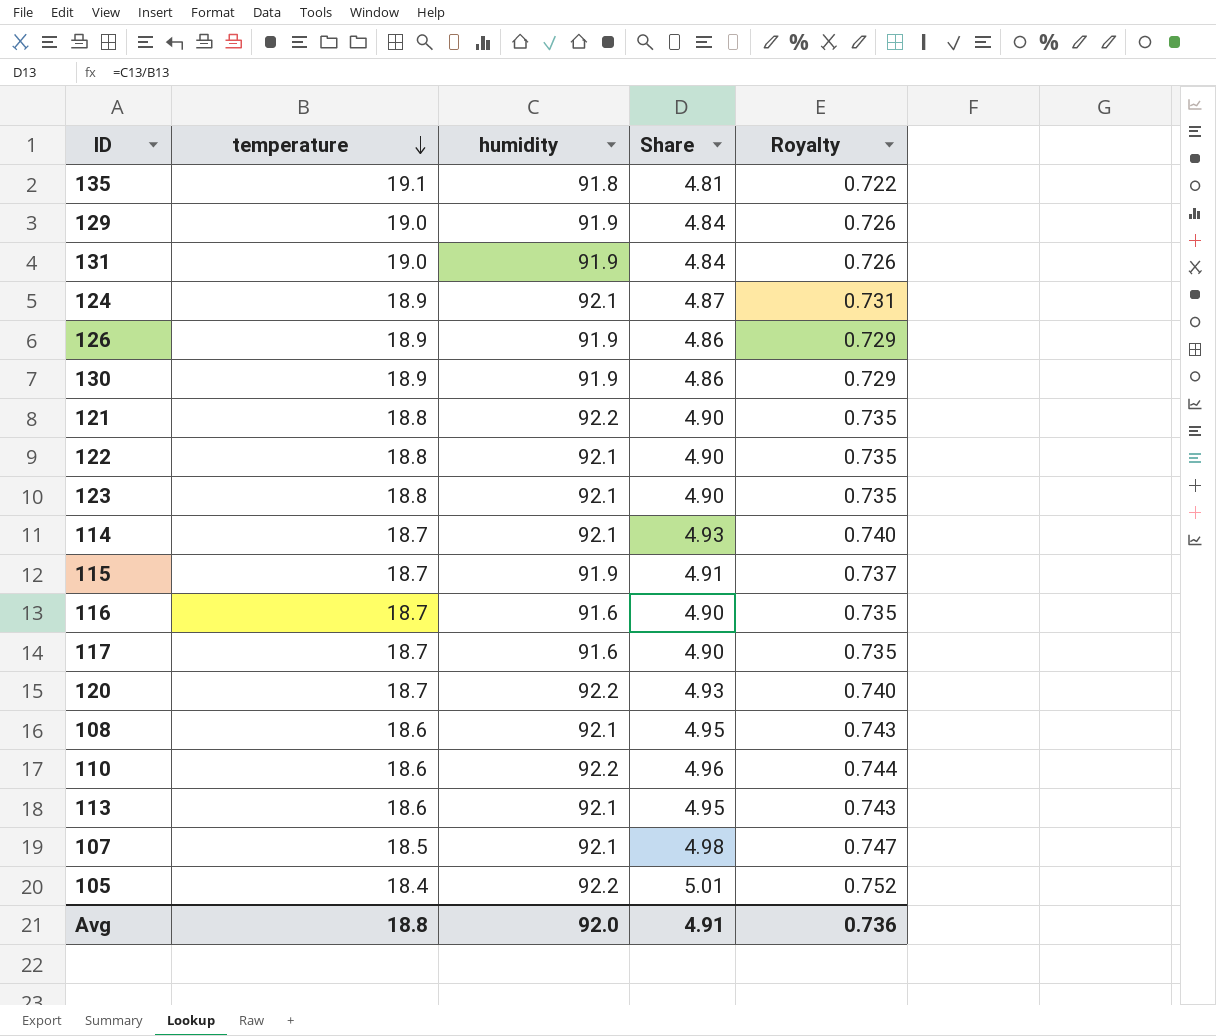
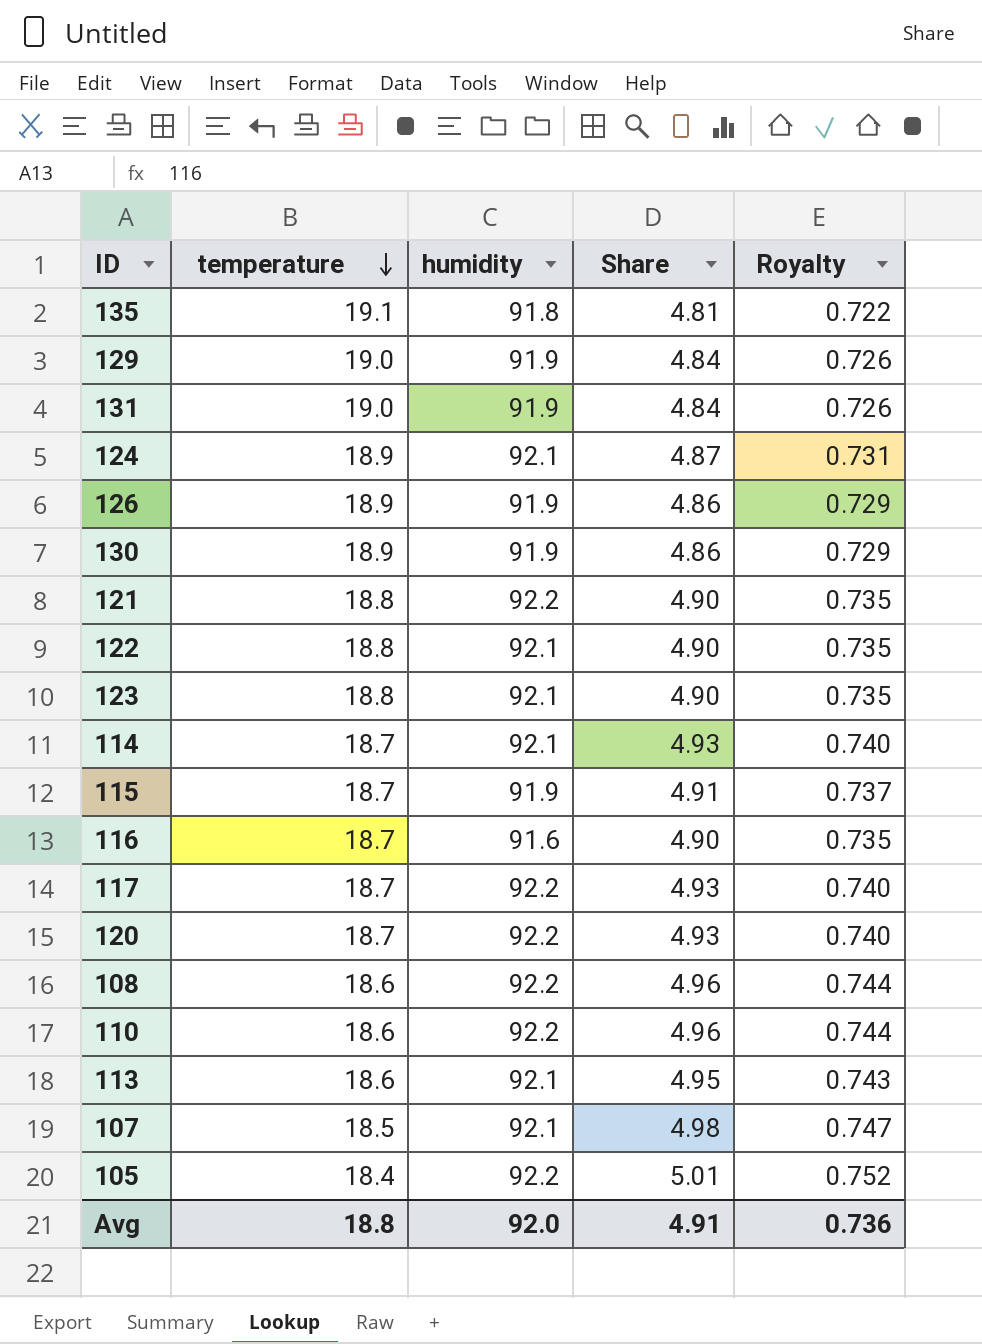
117 | humidity: 91.6 -> 92.2
117 | Share: 4.90 -> 4.93
117 | Royalty: 0.735 -> 0.740
108 | humidity: 92.1 -> 92.2
108 | Share: 4.95 -> 4.96
108 | Royalty: 0.743 -> 0.744

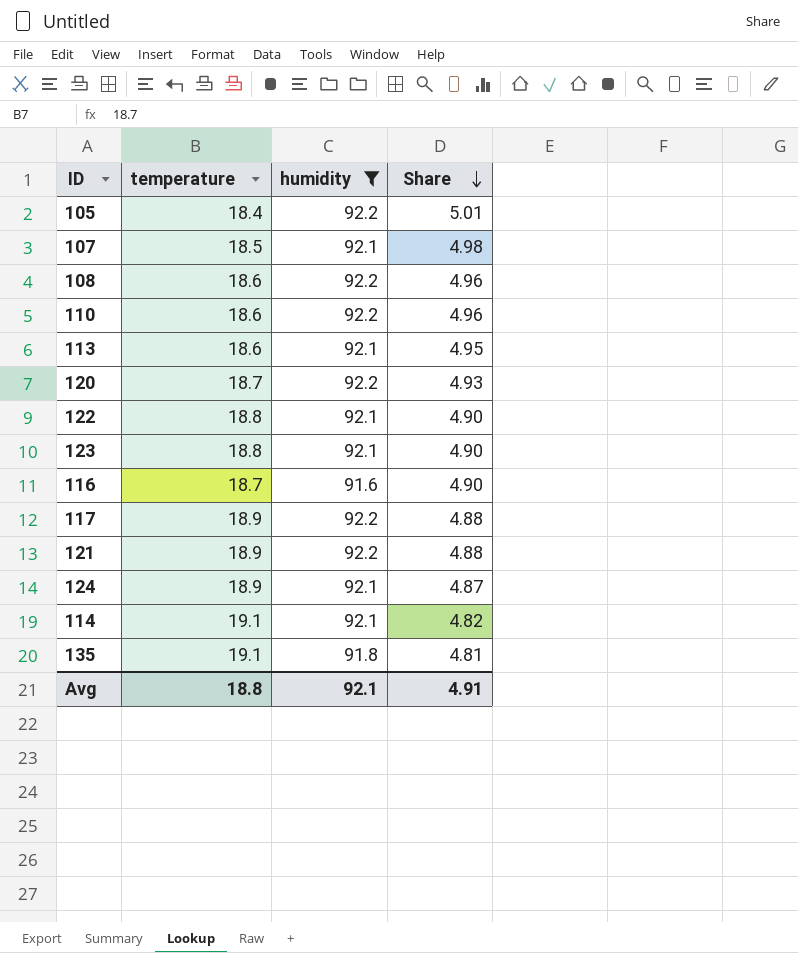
filter: none -> humidity != 91.9
row order: temperature descending -> Share descending
column Royalty | formula: [Share] * 0.15 -> none
117 | temperature: 18.7 -> 18.9
117 | Share: 4.93 -> 4.88
121 | temperature: 18.8 -> 18.9
121 | Share: 4.90 -> 4.88
114 | temperature: 18.7 -> 19.1
114 | Share: 4.93 -> 4.82
Avg | humidity: 92.0 -> 92.1

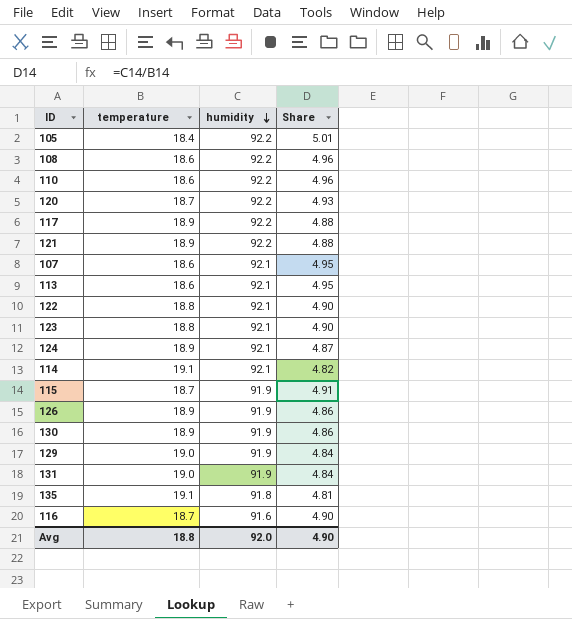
filter: humidity != 91.9 -> none
row order: Share descending -> humidity descending
107 | temperature: 18.5 -> 18.6
107 | Share: 4.98 -> 4.95
Avg | humidity: 92.1 -> 92.0
Avg | Share: 4.91 -> 4.90

